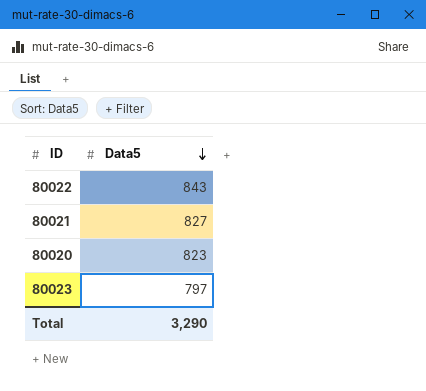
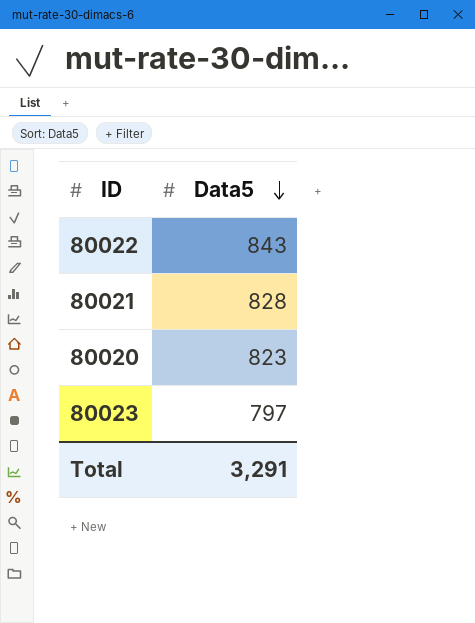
80021 | Data5: 827 -> 828
Total | Data5: 3,290 -> 3,291

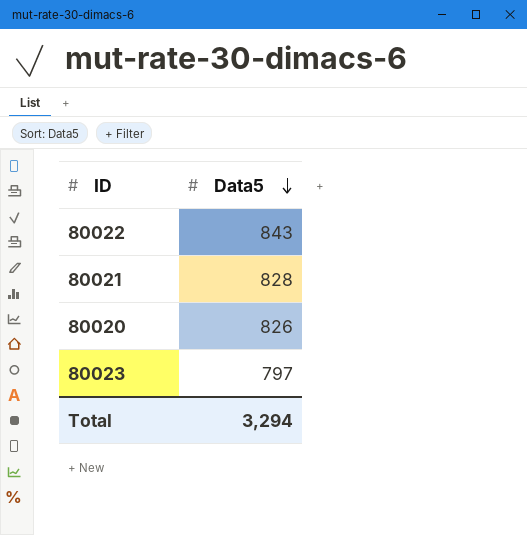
80020 | Data5: 823 -> 826
Total | Data5: 3,291 -> 3,294

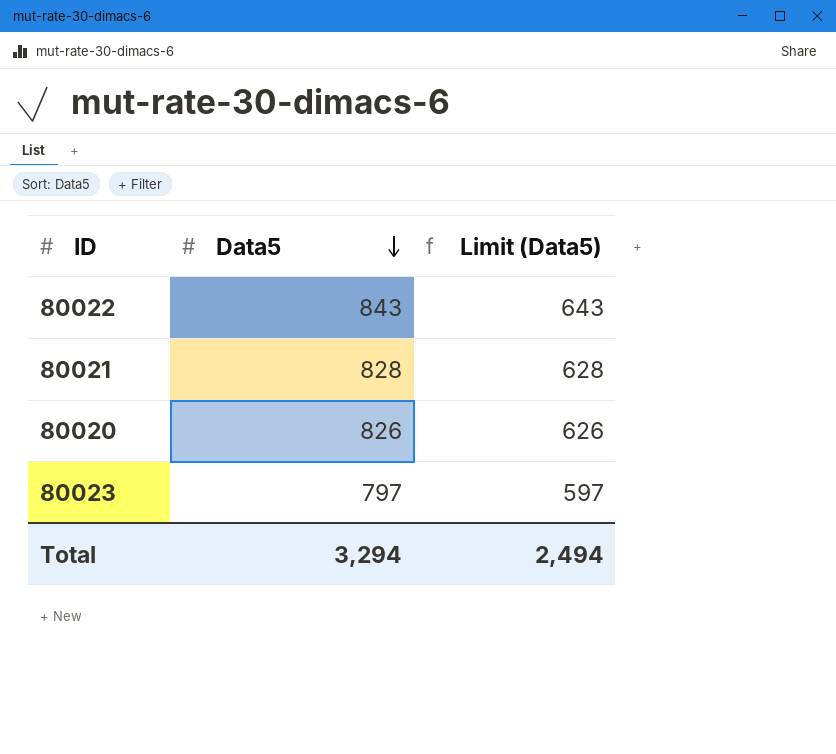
column Limit (Data5) | formula: none -> [Data5] - 200

